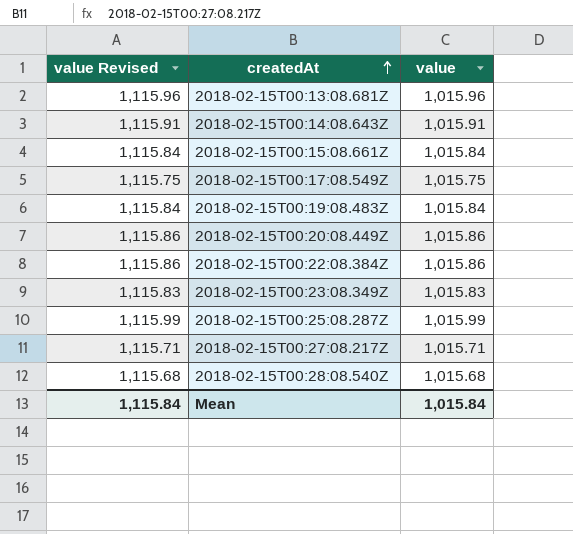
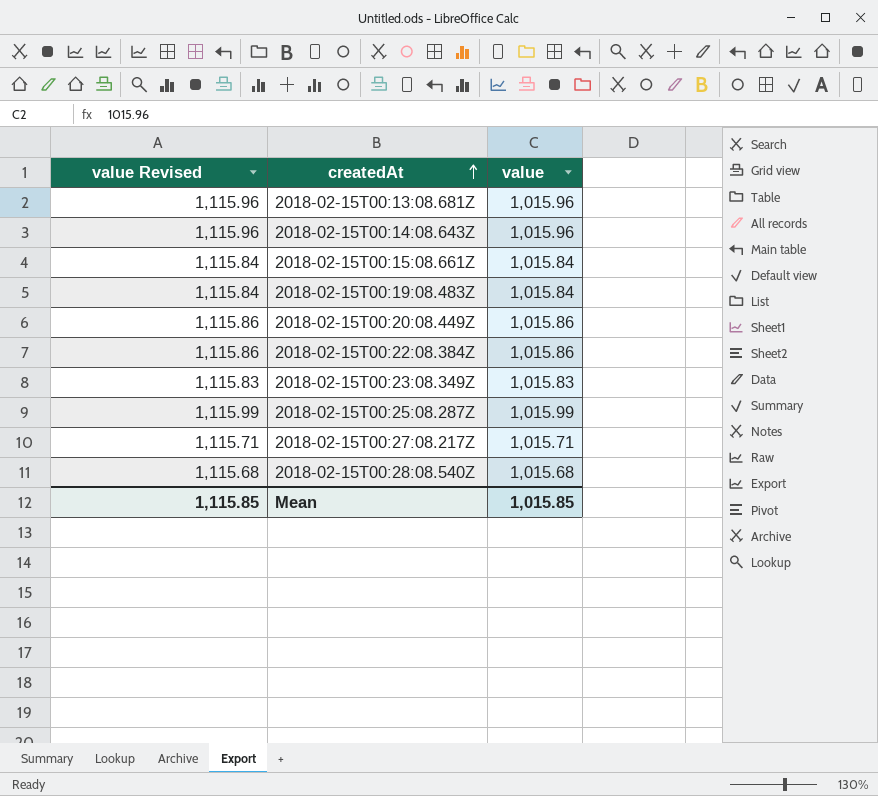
row 2018-02-15T00:17:08.549Z: 1,115.75 | 1,015.75 -> none
2018-02-15T00:14:08.643Z | value Revised: 1,115.91 -> 1,115.96
2018-02-15T00:14:08.643Z | value: 1,015.91 -> 1,015.96
Mean | value Revised: 1,115.84 -> 1,115.85
Mean | value: 1,015.84 -> 1,015.85

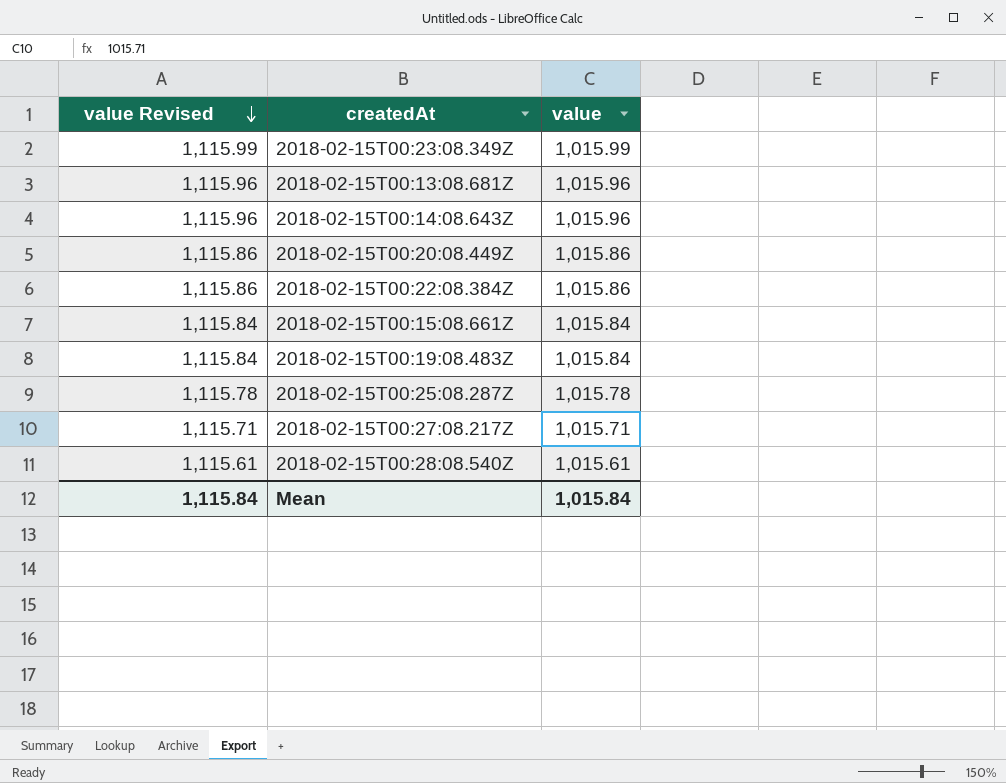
row order: createdAt ascending -> value Revised descending
2018-02-15T00:23:08.349Z | value Revised: 1,115.83 -> 1,115.99
2018-02-15T00:23:08.349Z | value: 1,015.83 -> 1,015.99
2018-02-15T00:25:08.287Z | value Revised: 1,115.99 -> 1,115.78
2018-02-15T00:25:08.287Z | value: 1,015.99 -> 1,015.78
2018-02-15T00:28:08.540Z | value Revised: 1,115.68 -> 1,115.61
2018-02-15T00:28:08.540Z | value: 1,015.68 -> 1,015.61
Mean | value Revised: 1,115.85 -> 1,115.84
Mean | value: 1,015.85 -> 1,015.84

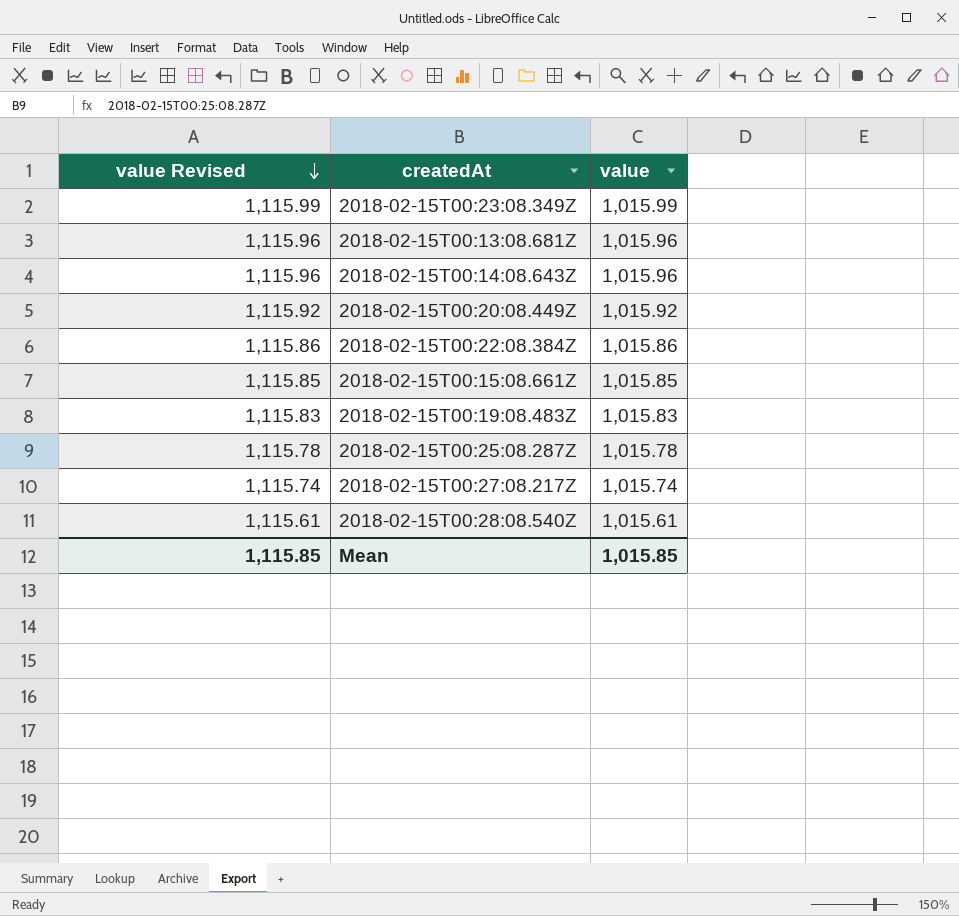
2018-02-15T00:20:08.449Z | value Revised: 1,115.86 -> 1,115.92
2018-02-15T00:20:08.449Z | value: 1,015.86 -> 1,015.92
2018-02-15T00:15:08.661Z | value Revised: 1,115.84 -> 1,115.85
2018-02-15T00:15:08.661Z | value: 1,015.84 -> 1,015.85
2018-02-15T00:19:08.483Z | value Revised: 1,115.84 -> 1,115.83
2018-02-15T00:19:08.483Z | value: 1,015.84 -> 1,015.83
2018-02-15T00:27:08.217Z | value Revised: 1,115.71 -> 1,115.74
2018-02-15T00:27:08.217Z | value: 1,015.71 -> 1,015.74
Mean | value Revised: 1,115.84 -> 1,115.85
Mean | value: 1,015.84 -> 1,015.85

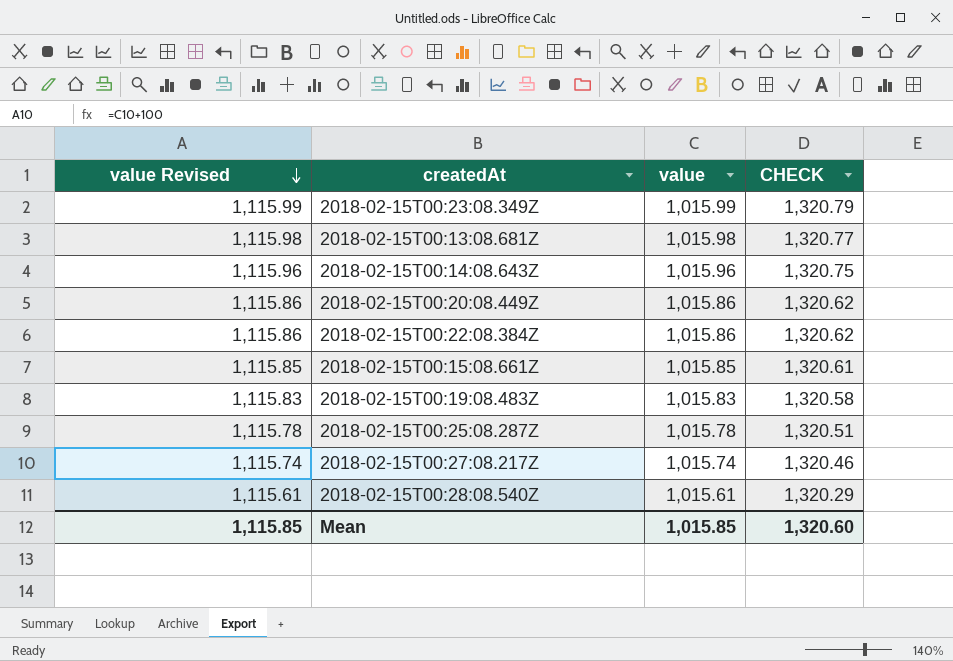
column CHECK | formula: none -> [value] * 1.3
2018-02-15T00:13:08.681Z | value Revised: 1,115.96 -> 1,115.98
2018-02-15T00:13:08.681Z | value: 1,015.96 -> 1,015.98
2018-02-15T00:20:08.449Z | value Revised: 1,115.92 -> 1,115.86
2018-02-15T00:20:08.449Z | value: 1,015.92 -> 1,015.86

